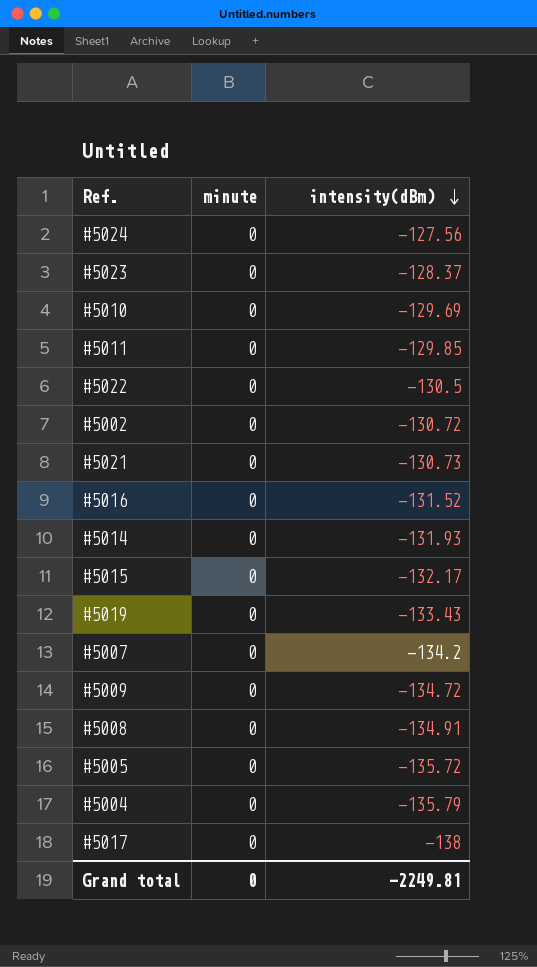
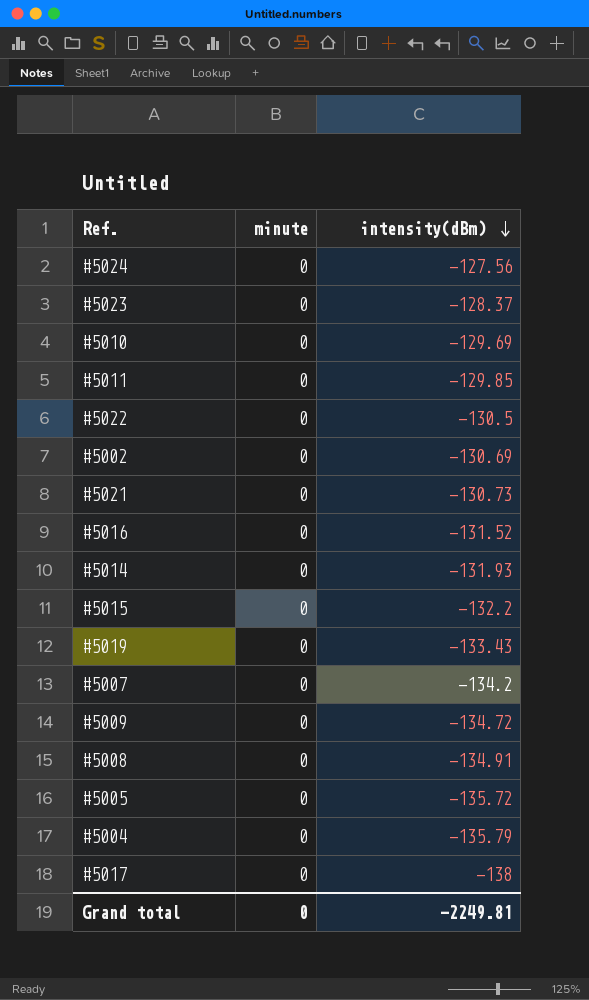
#5002 | intensity(dBm): -130.72 -> -130.69
#5015 | intensity(dBm): -132.17 -> -132.2

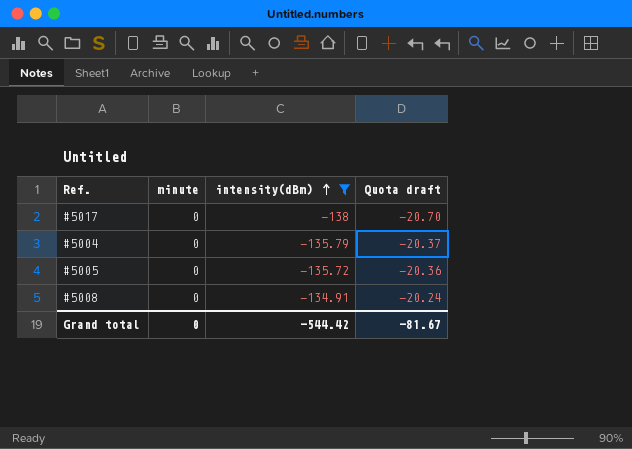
filter: none -> intensity(dBm) <= -134.91
row order: intensity(dBm) descending -> intensity(dBm) ascending
column Quota draft | formula: none -> [intensity(dBm)] * 0.15
Grand total | intensity(dBm): -2249.81 -> -544.42

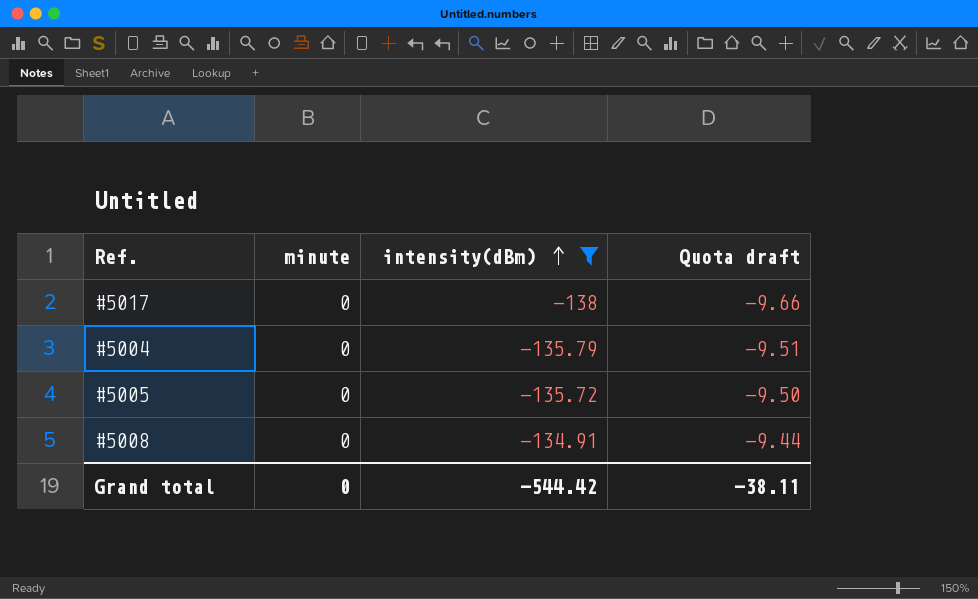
column Quota draft | formula: [intensity(dBm)] * 0.15 -> [intensity(dBm)] * 0.07
Grand total | Quota draft: -81.67 -> -38.11

